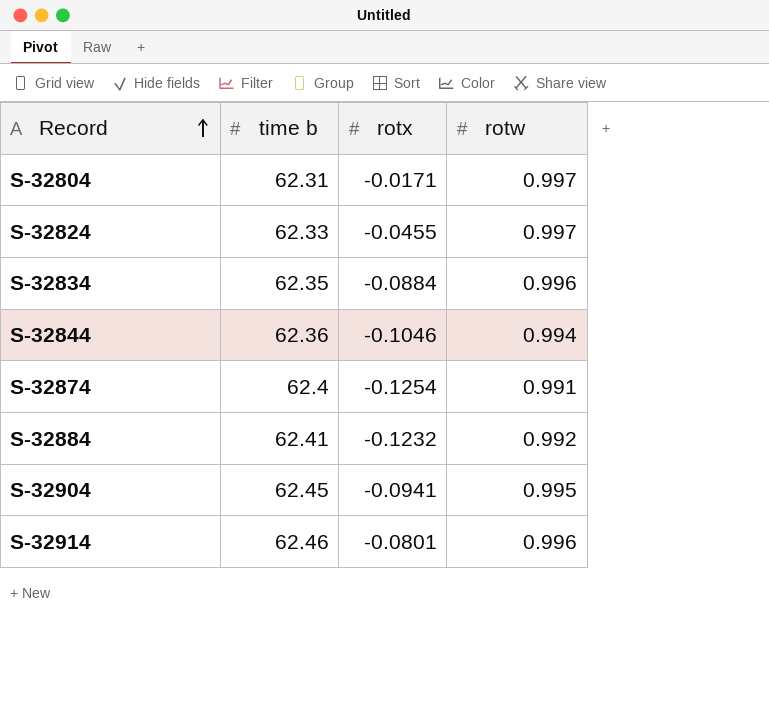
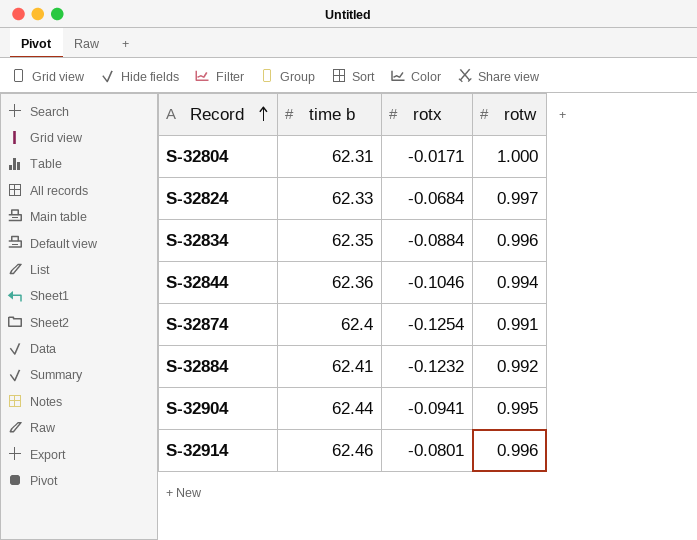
S-32804 | rotw: 0.997 -> 1.000
S-32824 | rotx: -0.0455 -> -0.0684
S-32904 | time b: 62.45 -> 62.44

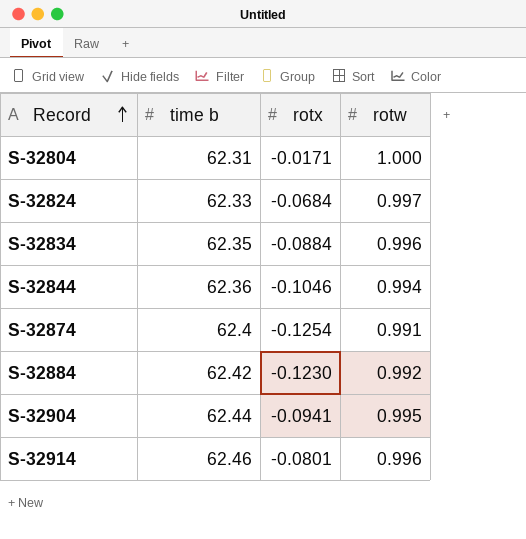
S-32884 | time b: 62.41 -> 62.42
S-32884 | rotx: -0.1232 -> -0.1230

